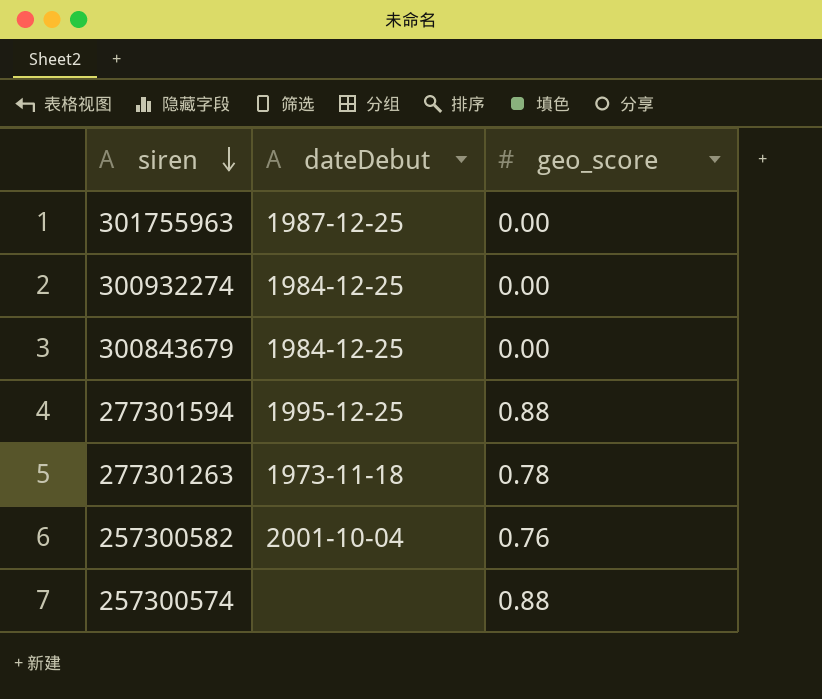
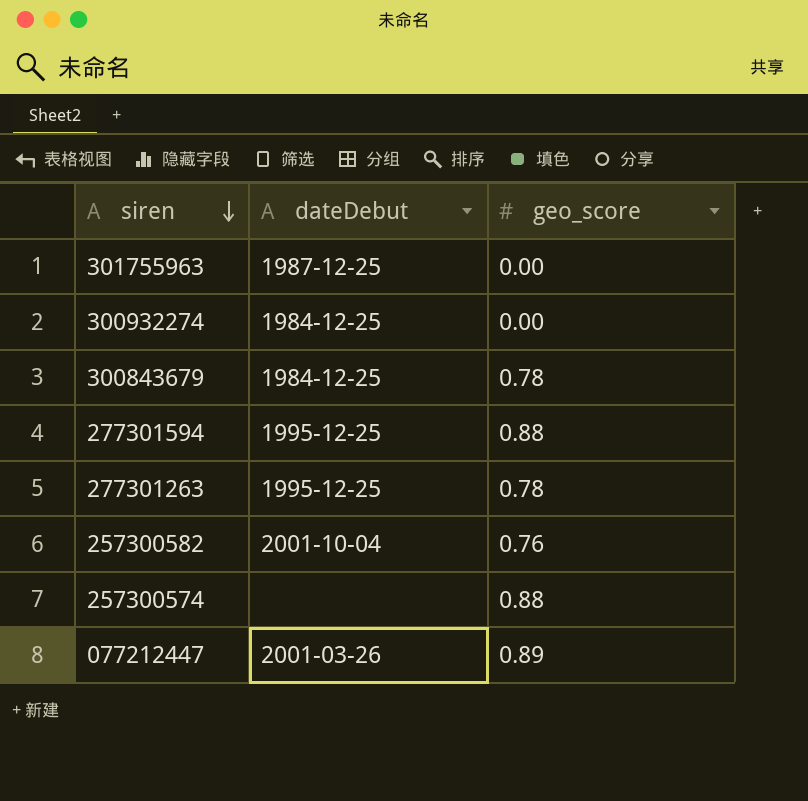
300843679 | geo_score: 0.00 -> 0.78
277301263 | dateDebut: 1973-11-18 -> 1995-12-25
row 077212447: none -> 2001-03-26 | 0.89

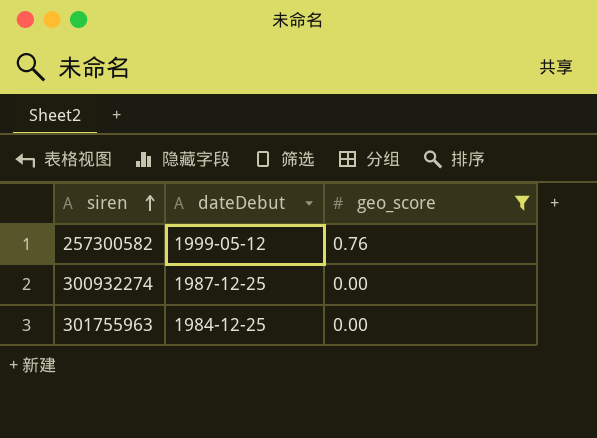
filter: none -> geo_score <= 0.76
row order: siren descending -> siren ascending
257300582 | dateDebut: 2001-10-04 -> 1999-05-12
300932274 | dateDebut: 1984-12-25 -> 1987-12-25
301755963 | dateDebut: 1987-12-25 -> 1984-12-25

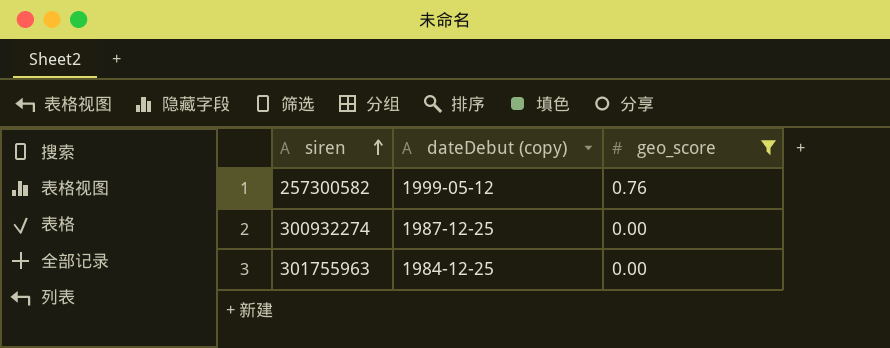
column name: dateDebut -> dateDebut (copy)

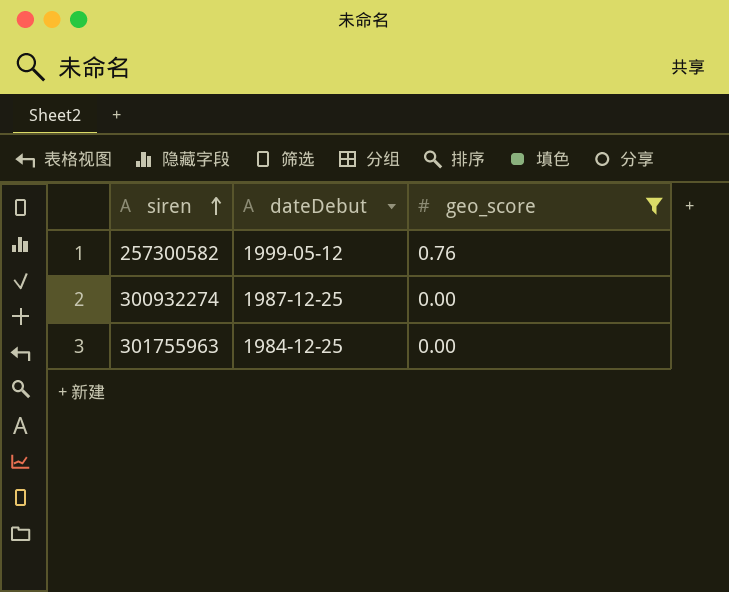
column name: dateDebut (copy) -> dateDebut

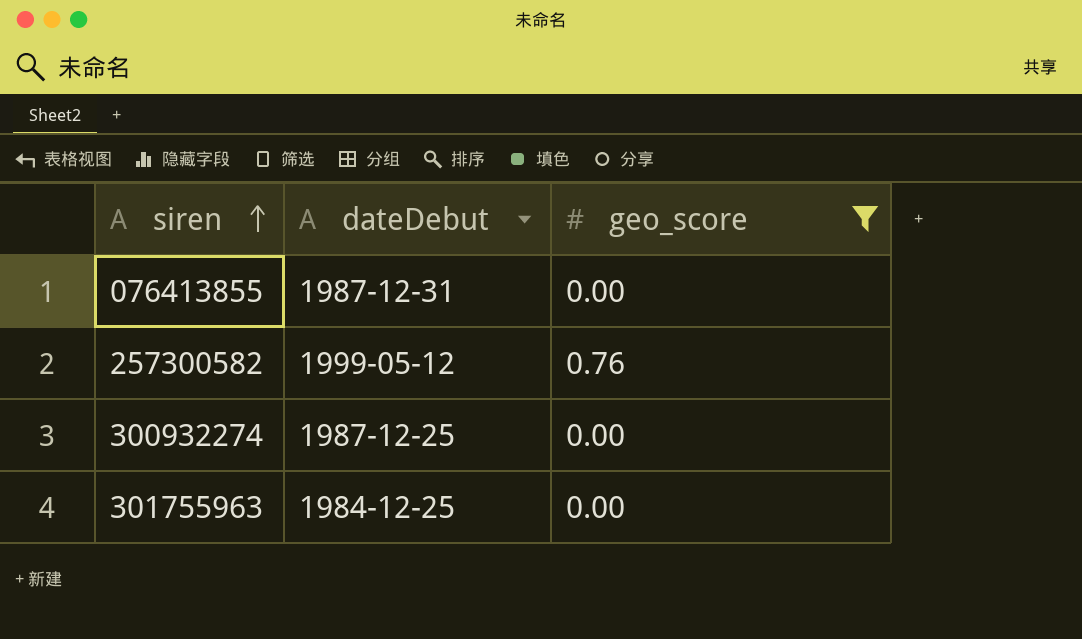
row 076413855: none -> 1987-12-31 | 0.00

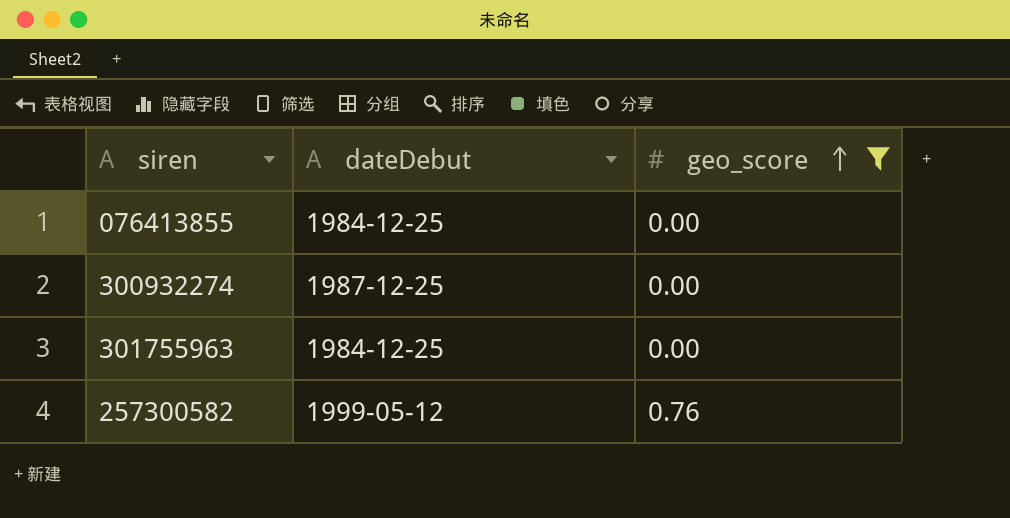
row order: siren ascending -> geo_score ascending
076413855 | dateDebut: 1987-12-31 -> 1984-12-25

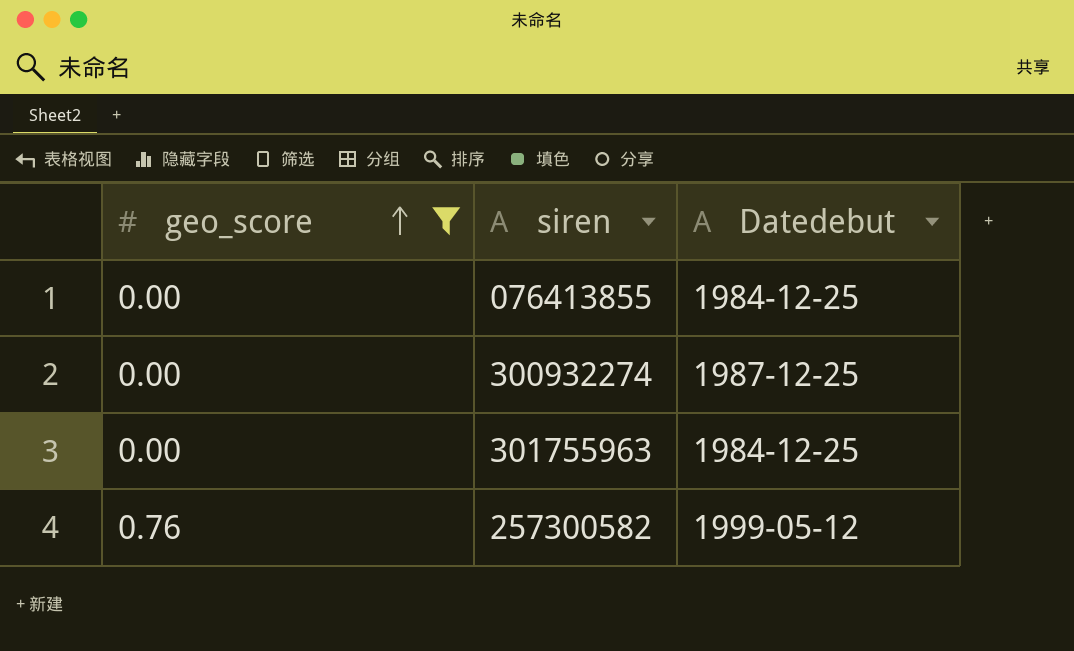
column geo_score | position: 3 -> 1
column name: dateDebut -> Datedebut

